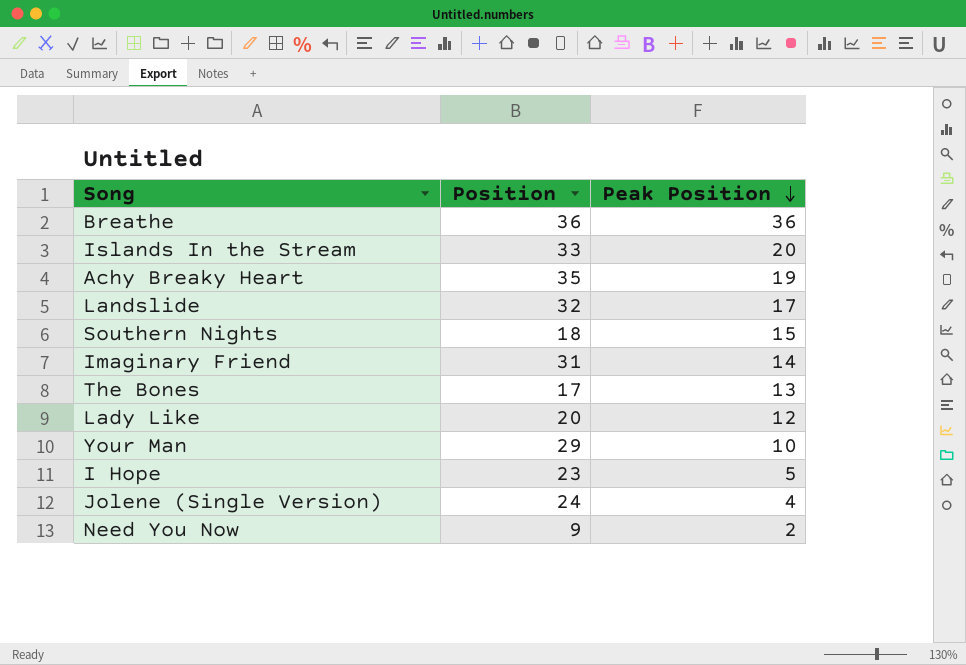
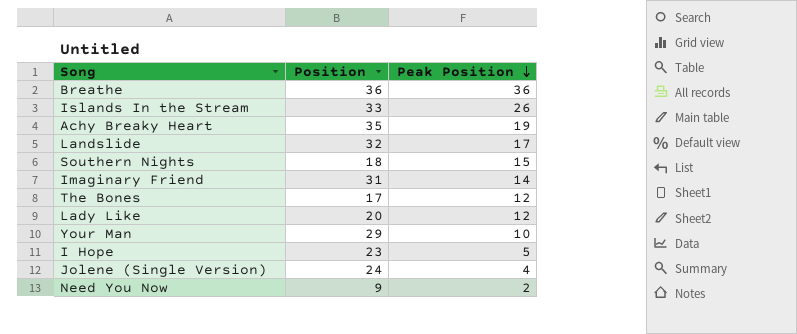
Islands In the Stream | Peak Position: 20 -> 26
The Bones | Peak Position: 13 -> 12

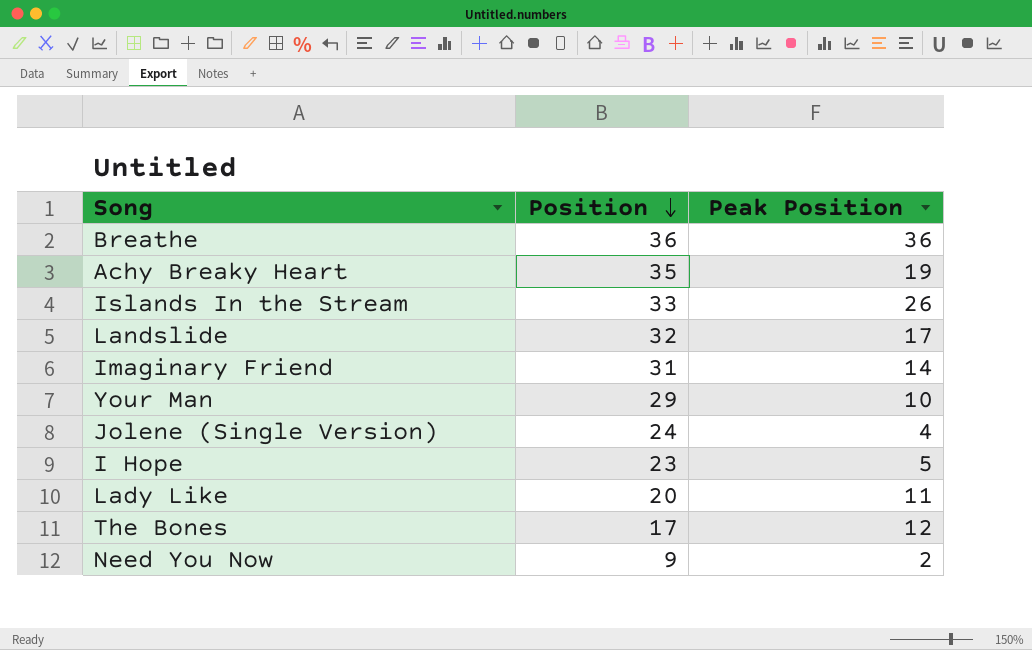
row order: Peak Position descending -> Position descending
row Southern Nights: 18 | 15 -> none
Lady Like | Peak Position: 12 -> 11

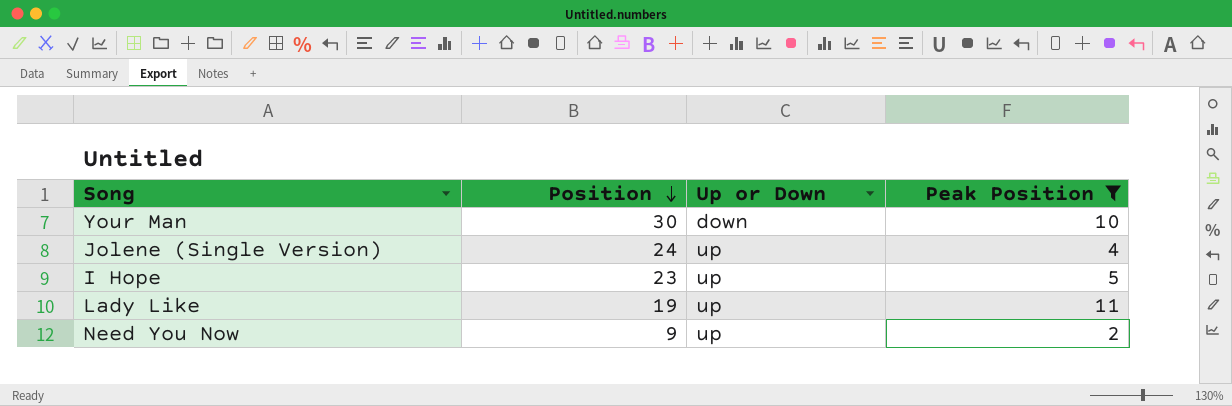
filter: none -> Peak Position <= 11
column Up or Down | position: none -> 3
Your Man | Position: 29 -> 30
Lady Like | Position: 20 -> 19

